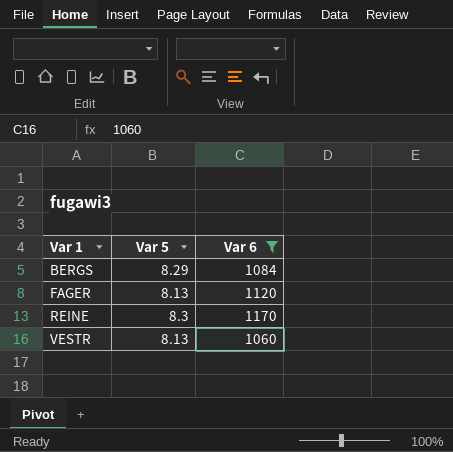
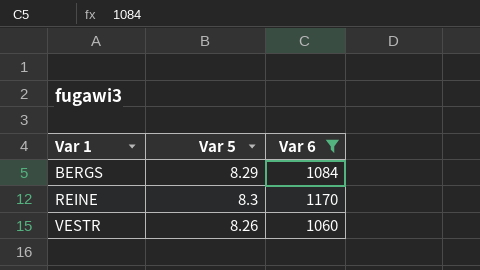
row FAGER: 8.13 | 1120 -> none
VESTR | Var 5: 8.13 -> 8.26

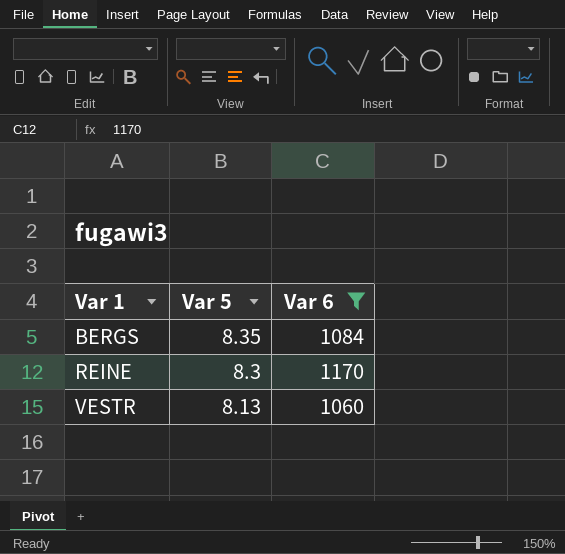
BERGS | Var 5: 8.29 -> 8.35
VESTR | Var 5: 8.26 -> 8.13

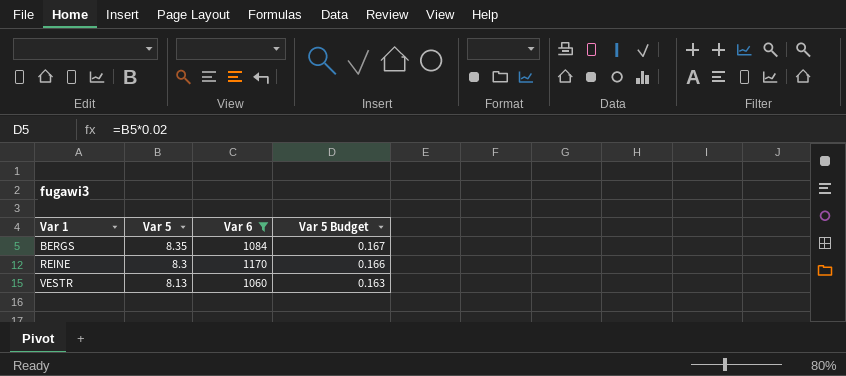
column Var 5 Budget | formula: none -> [Var 5] * 0.02

